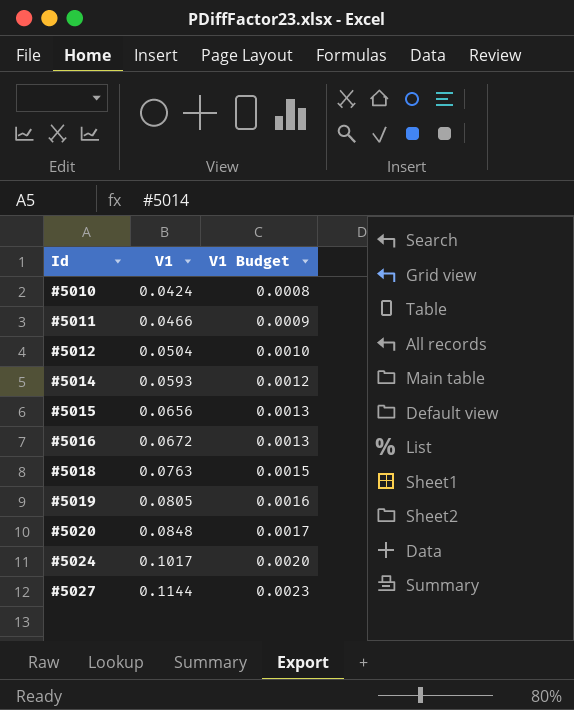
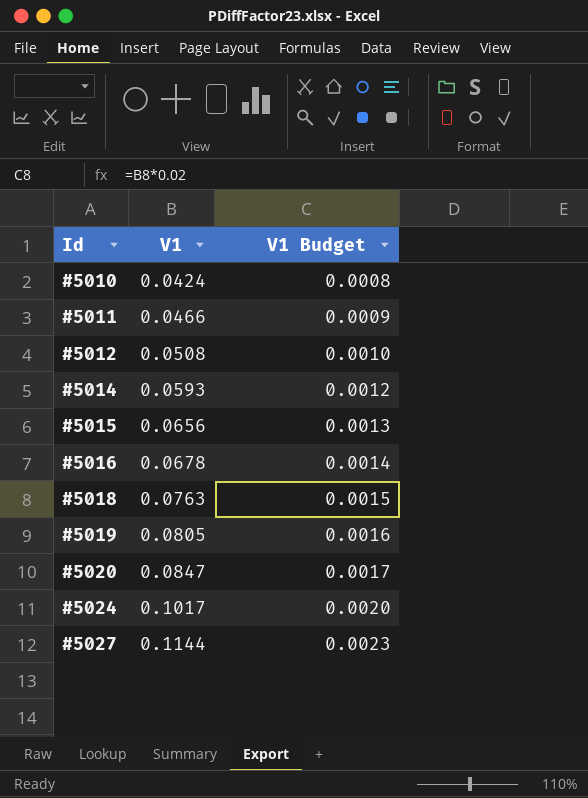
#5012 | V1: 0.0504 -> 0.0508
#5016 | V1: 0.0672 -> 0.0678
#5016 | V1 Budget: 0.0013 -> 0.0014
#5020 | V1: 0.0848 -> 0.0847

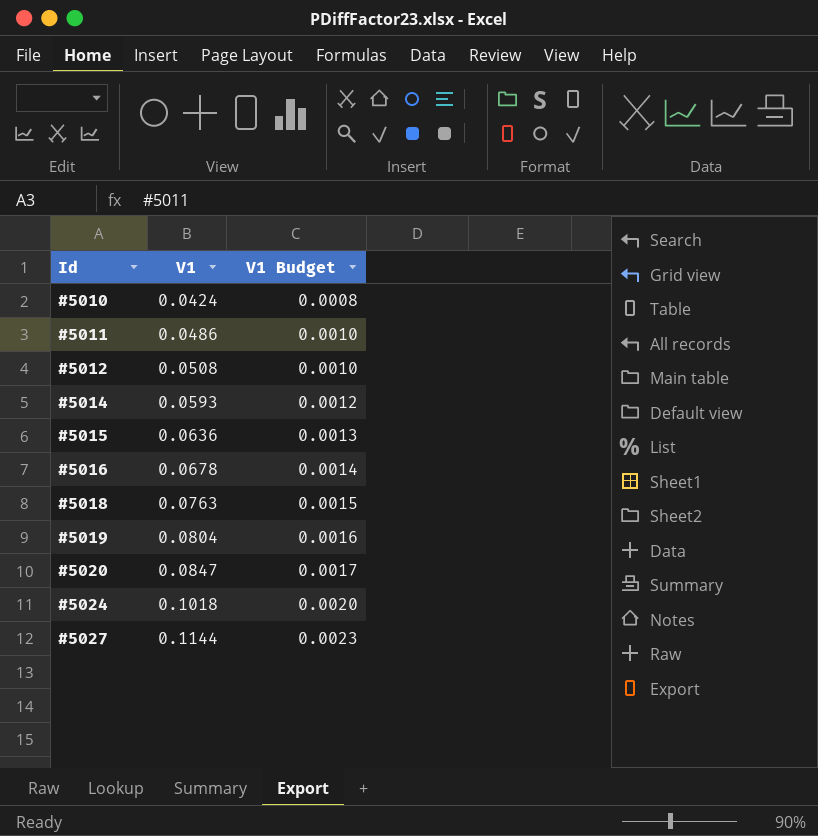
#5011 | V1: 0.0466 -> 0.0486
#5011 | V1 Budget: 0.0009 -> 0.0010
#5015 | V1: 0.0656 -> 0.0636
#5019 | V1: 0.0805 -> 0.0804
#5024 | V1: 0.1017 -> 0.1018

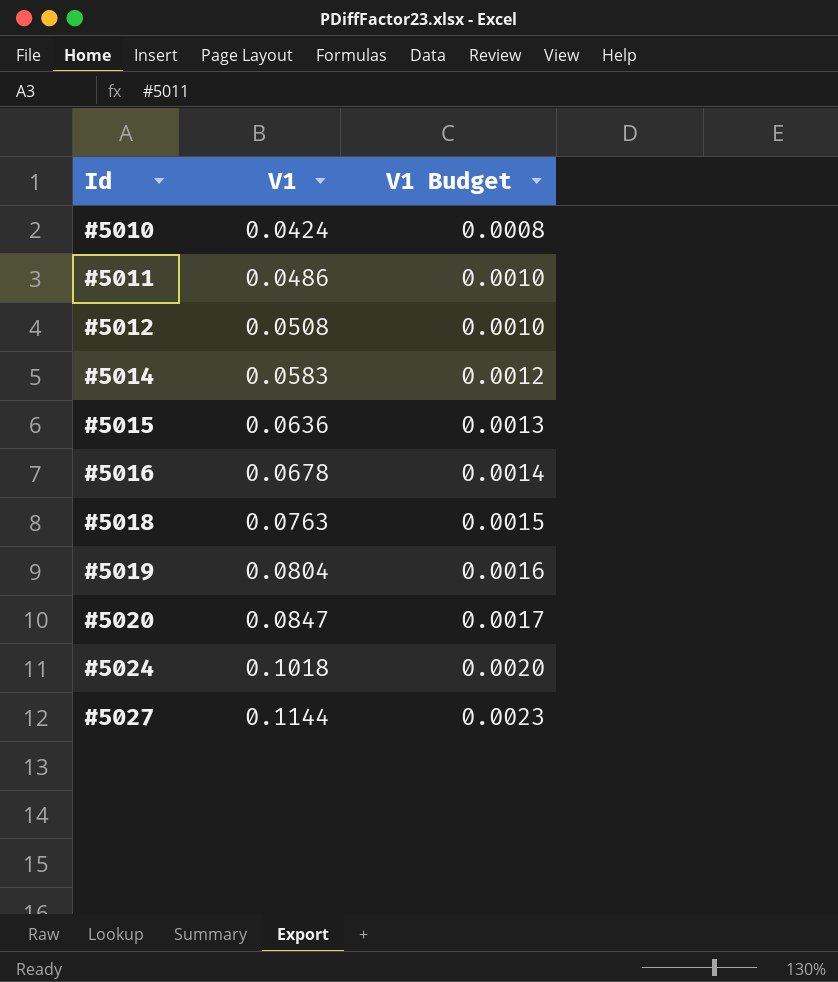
#5014 | V1: 0.0593 -> 0.0583

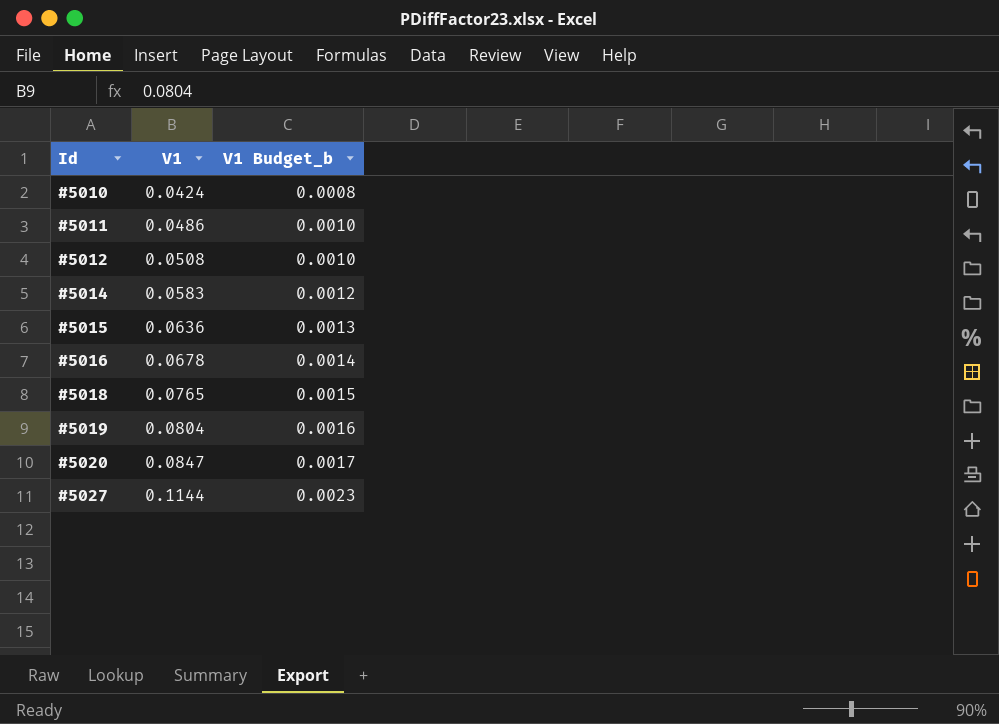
column name: V1 Budget -> V1 Budget_b
row #5024: 0.1018 | 0.0020 -> none
#5018 | V1: 0.0763 -> 0.0765

